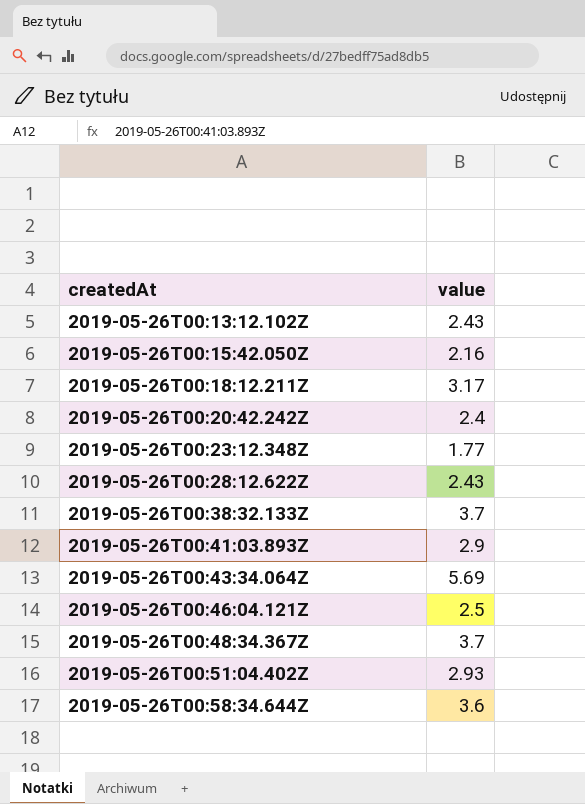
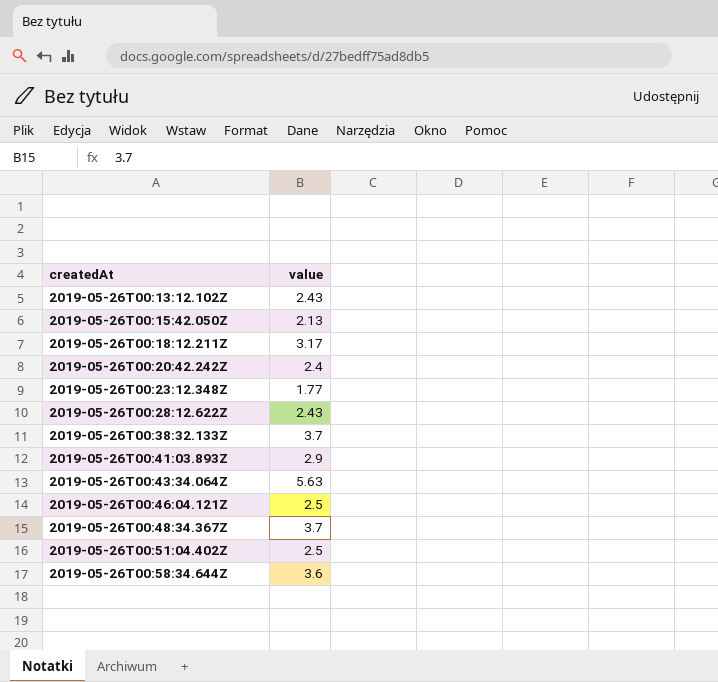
2019-05-26T00:15:42.050Z | value: 2.16 -> 2.13
2019-05-26T00:43:34.064Z | value: 5.69 -> 5.63
2019-05-26T00:51:04.402Z | value: 2.93 -> 2.5

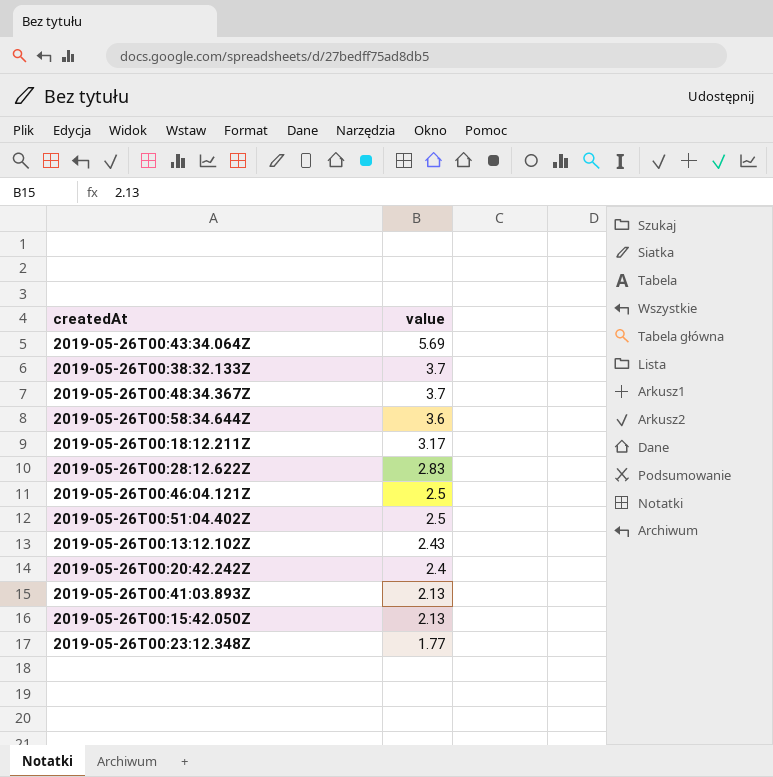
row order: createdAt ascending -> value descending
2019-05-26T00:43:34.064Z | value: 5.63 -> 5.69
2019-05-26T00:28:12.622Z | value: 2.43 -> 2.83
2019-05-26T00:41:03.893Z | value: 2.9 -> 2.13

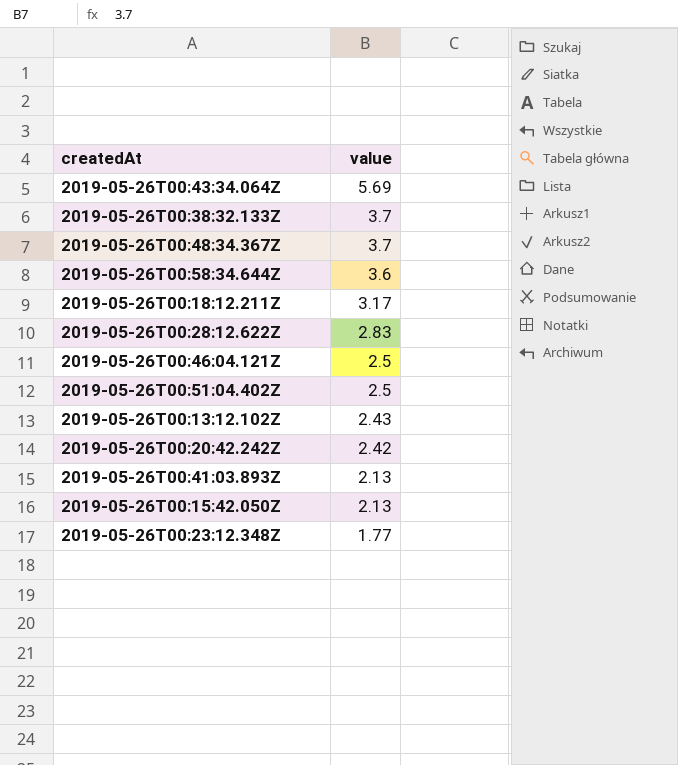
2019-05-26T00:20:42.242Z | value: 2.4 -> 2.42

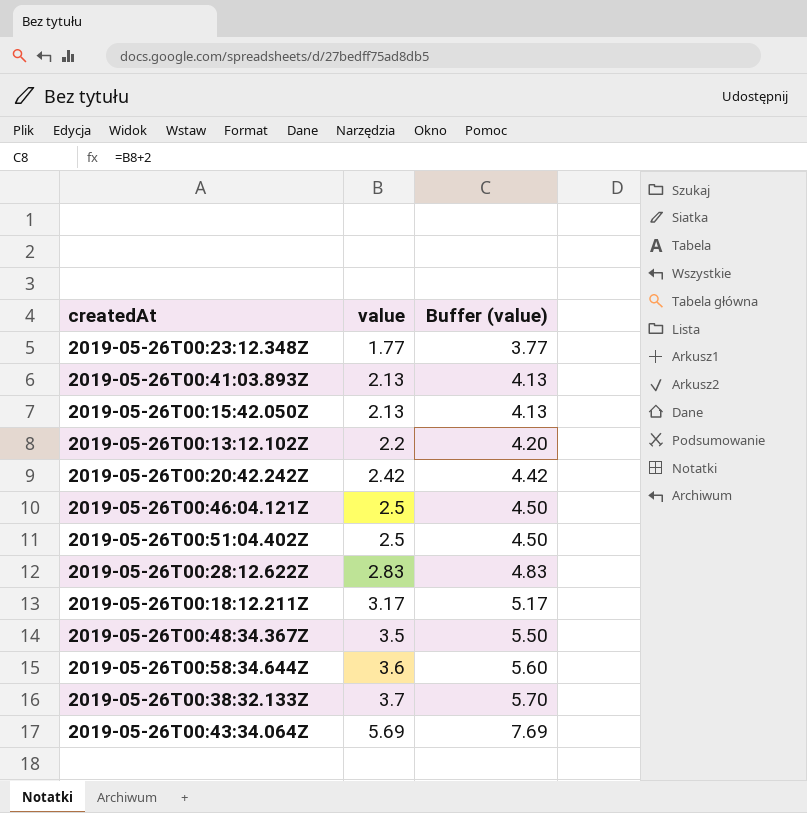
row order: value descending -> value ascending
column Buffer (value) | formula: none -> [value] + 2
2019-05-26T00:13:12.102Z | value: 2.43 -> 2.2
2019-05-26T00:48:34.367Z | value: 3.7 -> 3.5

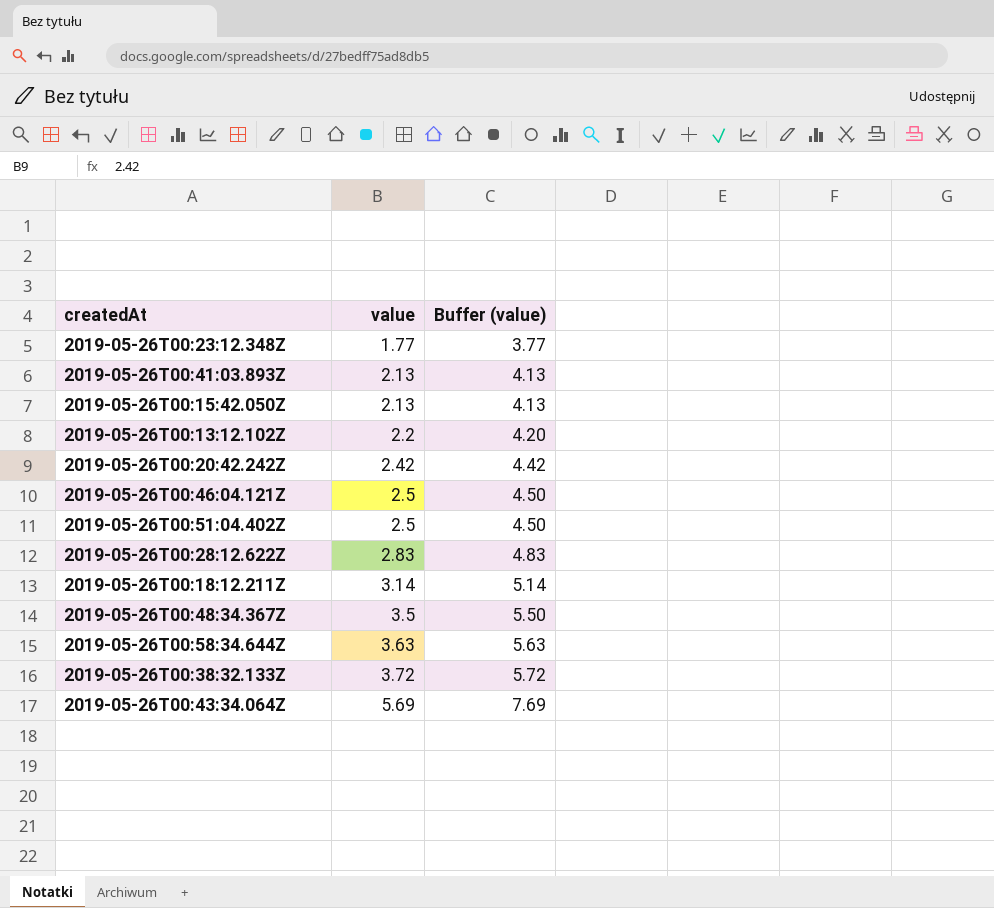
2019-05-26T00:18:12.211Z | value: 3.17 -> 3.14
2019-05-26T00:18:12.211Z | Buffer (value): 5.17 -> 5.14
2019-05-26T00:58:34.644Z | value: 3.6 -> 3.63
2019-05-26T00:58:34.644Z | Buffer (value): 5.60 -> 5.63
2019-05-26T00:38:32.133Z | value: 3.7 -> 3.72
2019-05-26T00:38:32.133Z | Buffer (value): 5.70 -> 5.72

